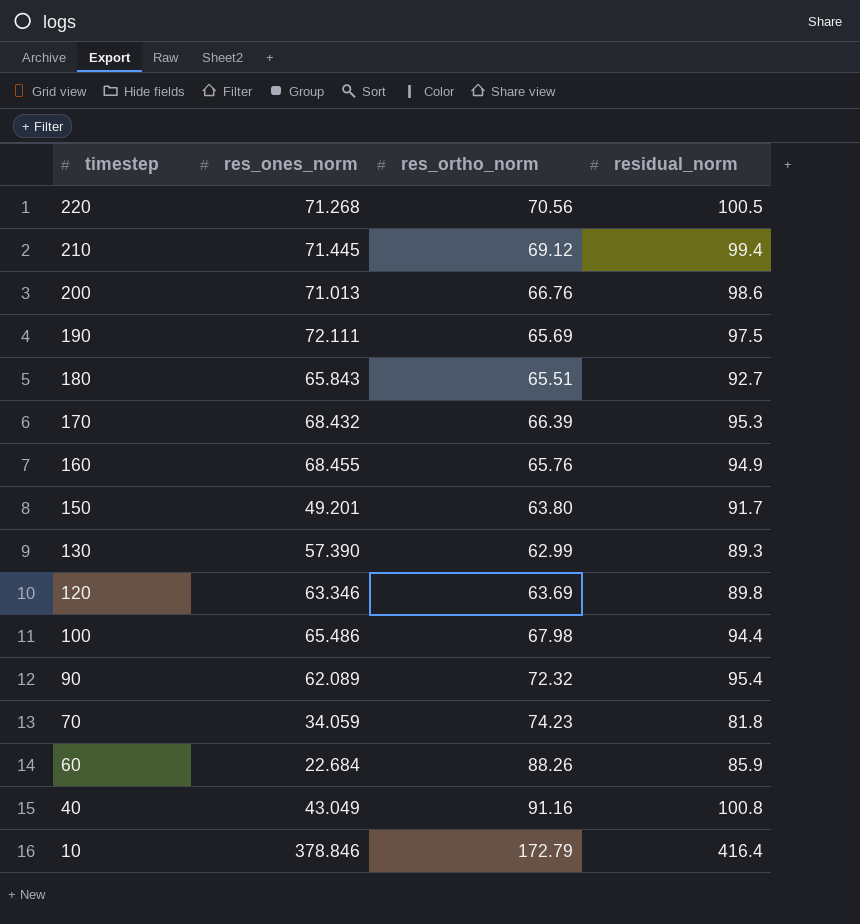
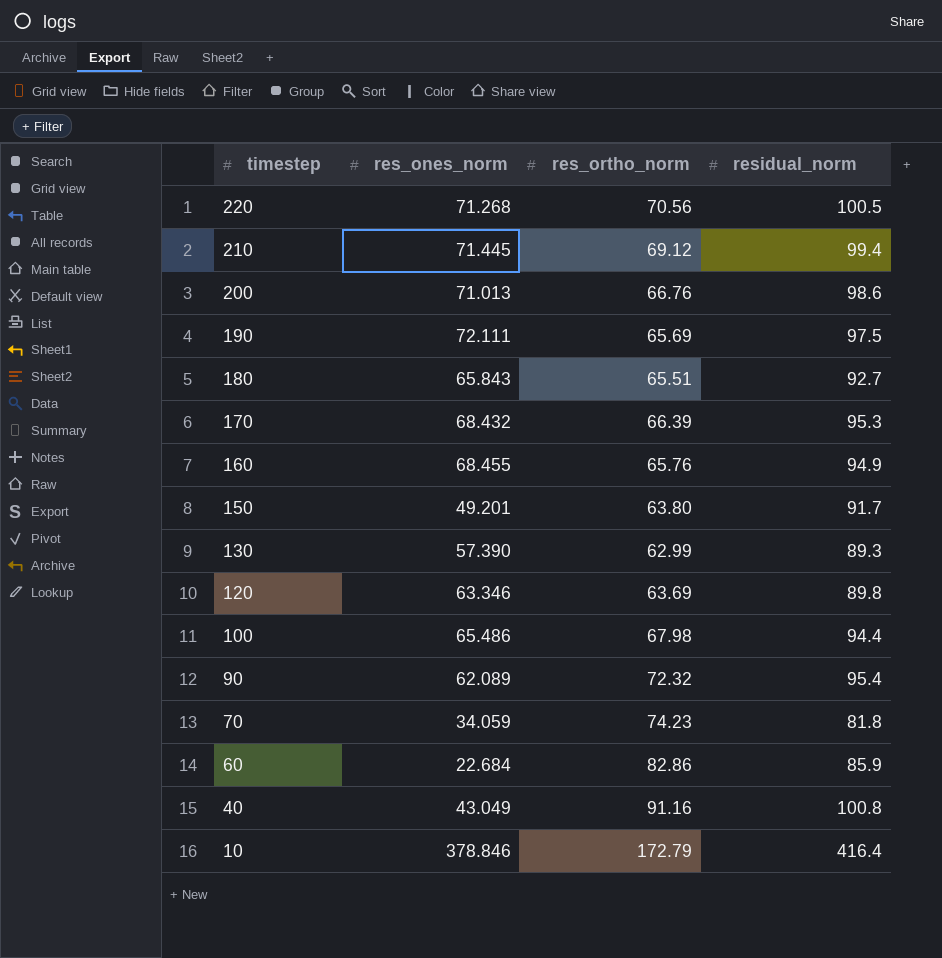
60 | res_ortho_norm: 88.26 -> 82.86

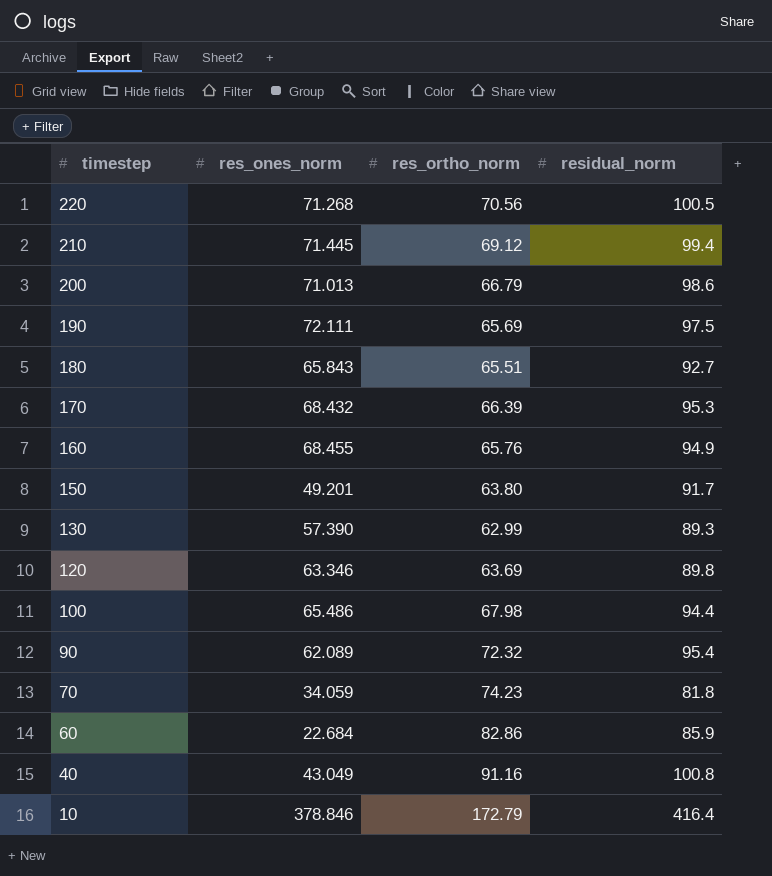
200 | res_ortho_norm: 66.76 -> 66.79

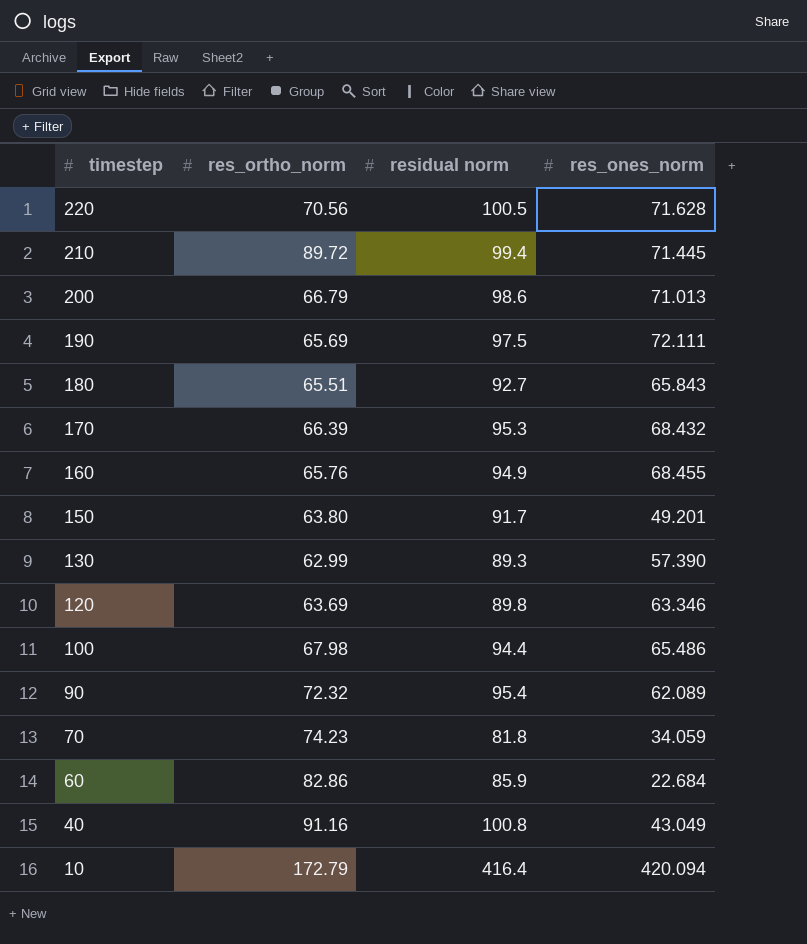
column name: residual_norm -> residual norm
column res_ones_norm | position: 2 -> 4
220 | res_ones_norm: 71.268 -> 71.628
210 | res_ortho_norm: 69.12 -> 89.72
10 | res_ones_norm: 378.846 -> 420.094

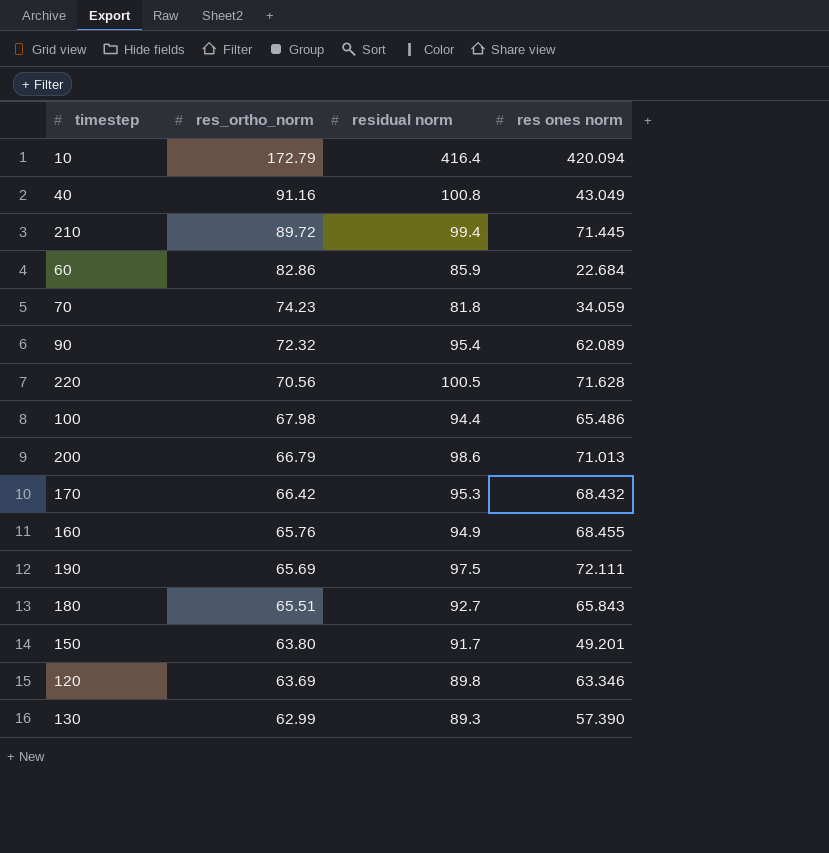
row order: timestep descending -> res_ortho_norm descending
column name: res_ones_norm -> res ones norm
170 | res_ortho_norm: 66.39 -> 66.42

